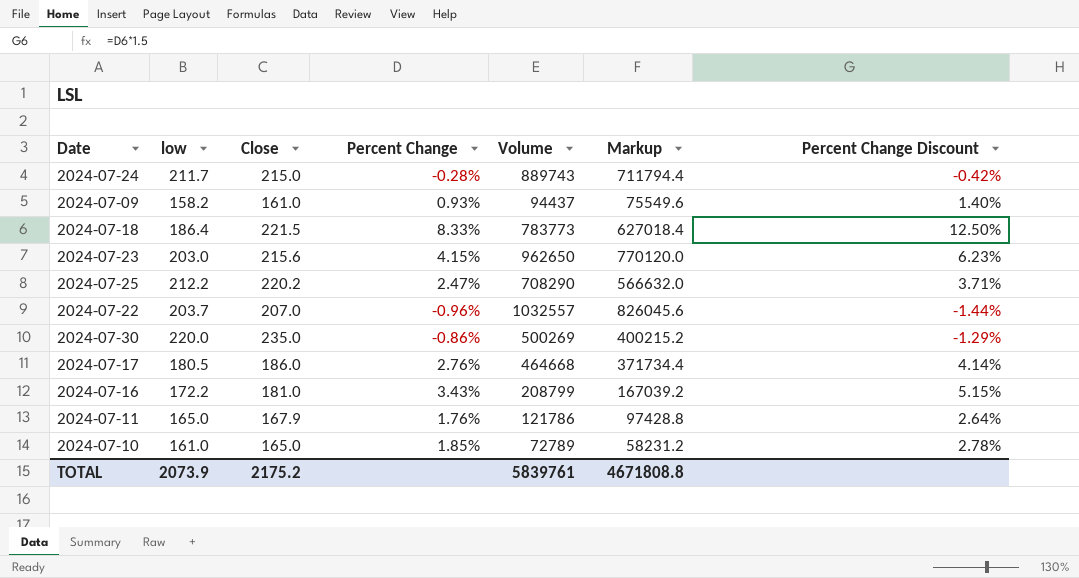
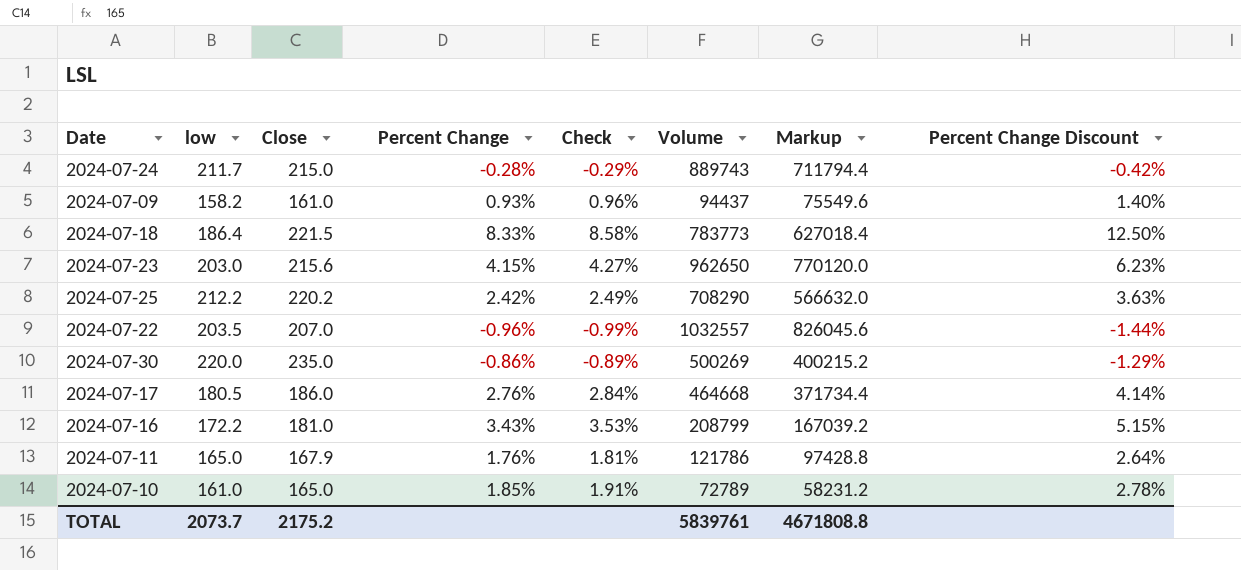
column Check | formula: none -> [Percent Change] * 1.03
2024-07-25 | Percent Change: 2.47% -> 2.42%
2024-07-25 | Percent Change Discount: 3.71% -> 3.63%
2024-07-22 | low: 203.7 -> 203.5
TOTAL | low: 2073.9 -> 2073.7

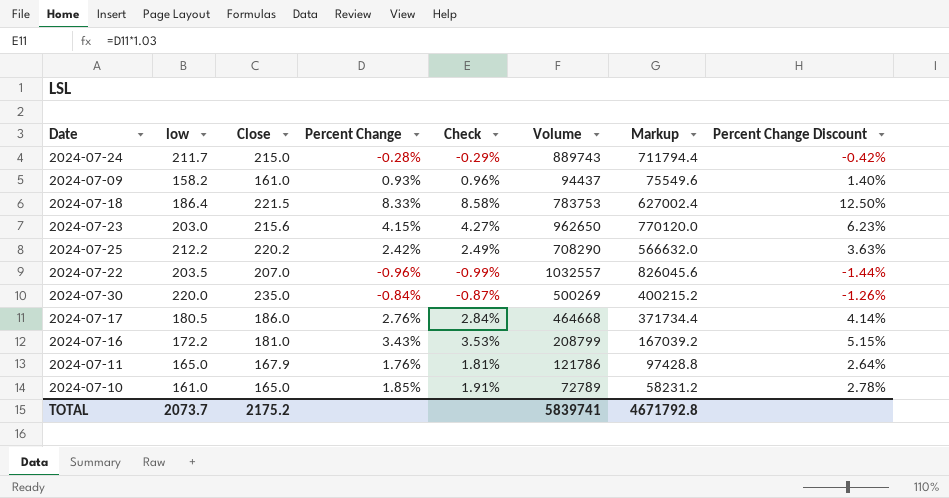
2024-07-18 | Volume: 783773 -> 783753
2024-07-18 | Markup: 627018.4 -> 627002.4
2024-07-30 | Percent Change: -0.86% -> -0.84%
2024-07-30 | Check: -0.89% -> -0.87%
2024-07-30 | Percent Change Discount: -1.29% -> -1.26%
TOTAL | Volume: 5839761 -> 5839741
TOTAL | Markup: 4671808.8 -> 4671792.8

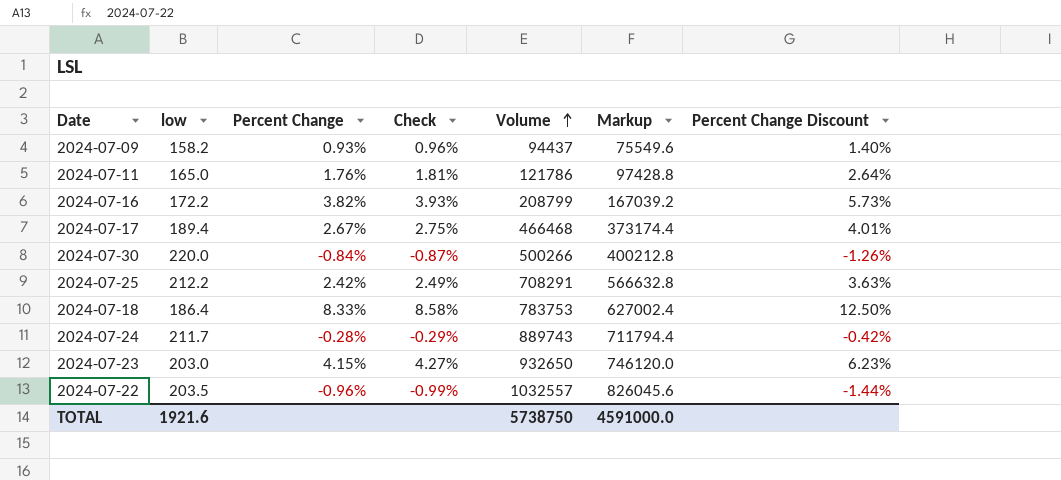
row order: none -> Volume ascending
column Close | position: 3 -> none
row 2024-07-10: 161.0 | 165.0 | 1.85% | 1.91% | 72789 | 58231.2 | 2.78% -> none
2024-07-16 | Percent Change: 3.43% -> 3.82%
2024-07-16 | Check: 3.53% -> 3.93%
2024-07-16 | Percent Change Discount: 5.15% -> 5.73%
2024-07-17 | low: 180.5 -> 189.4
2024-07-17 | Percent Change: 2.76% -> 2.67%
2024-07-17 | Check: 2.84% -> 2.75%
2024-07-17 | Volume: 464668 -> 466468
2024-07-17 | Markup: 371734.4 -> 373174.4
2024-07-17 | Percent Change Discount: 4.14% -> 4.01%
2024-07-30 | Volume: 500269 -> 500266
2024-07-30 | Markup: 400215.2 -> 400212.8
2024-07-25 | Volume: 708290 -> 708291
2024-07-25 | Markup: 566632.0 -> 566632.8
2024-07-23 | Volume: 962650 -> 932650
2024-07-23 | Markup: 770120.0 -> 746120.0
TOTAL | low: 2073.7 -> 1921.6
TOTAL | Volume: 5839741 -> 5738750
TOTAL | Markup: 4671792.8 -> 4591000.0

